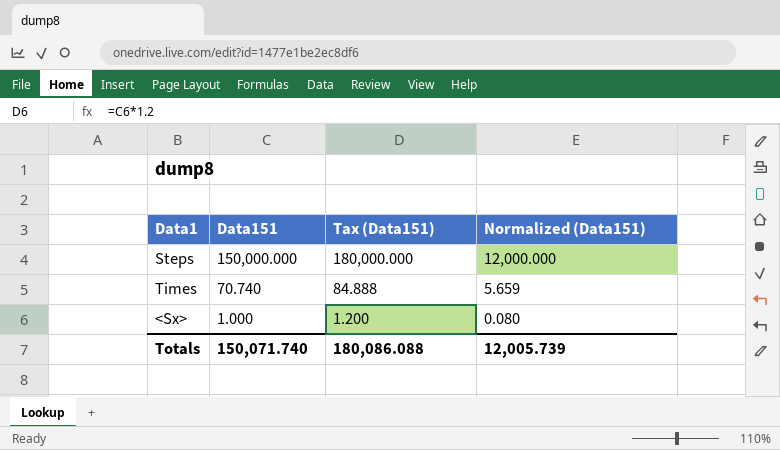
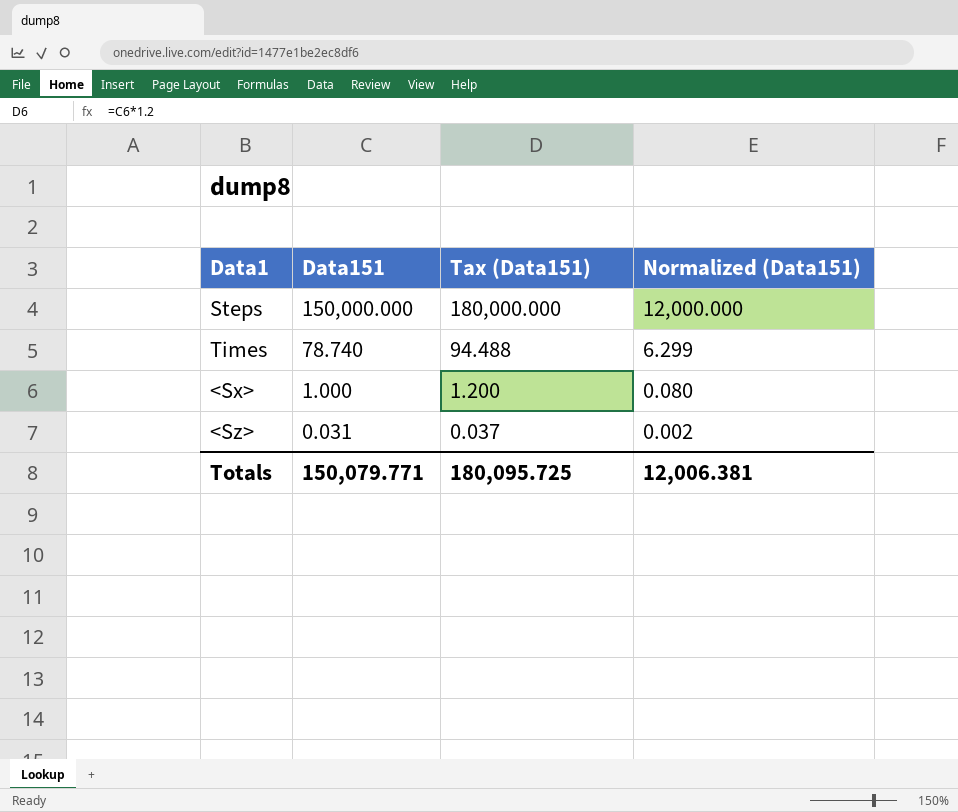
Times | Data151: 70.740 -> 78.740
Times | Tax (Data151): 84.888 -> 94.488
Times | Normalized (Data151): 5.659 -> 6.299
row <Sz>: none -> 0.031 | 0.037 | 0.002
Totals | Data151: 150,071.740 -> 150,079.771
Totals | Tax (Data151): 180,086.088 -> 180,095.725
Totals | Normalized (Data151): 12,005.739 -> 12,006.381

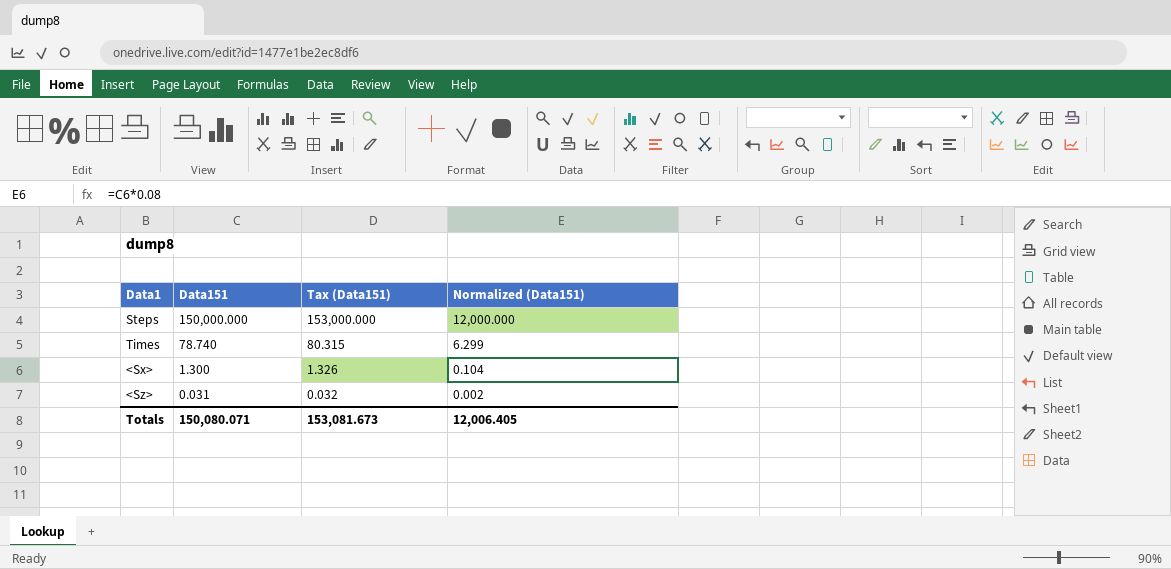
column Tax (Data151) | formula: [Data151] * 1.2 -> [Data151] * 1.02
<Sx> | Data151: 1.000 -> 1.300
<Sx> | Normalized (Data151): 0.080 -> 0.104
Totals | Data151: 150,079.771 -> 150,080.071
Totals | Tax (Data151): 180,095.725 -> 153,081.673
Totals | Normalized (Data151): 12,006.381 -> 12,006.405

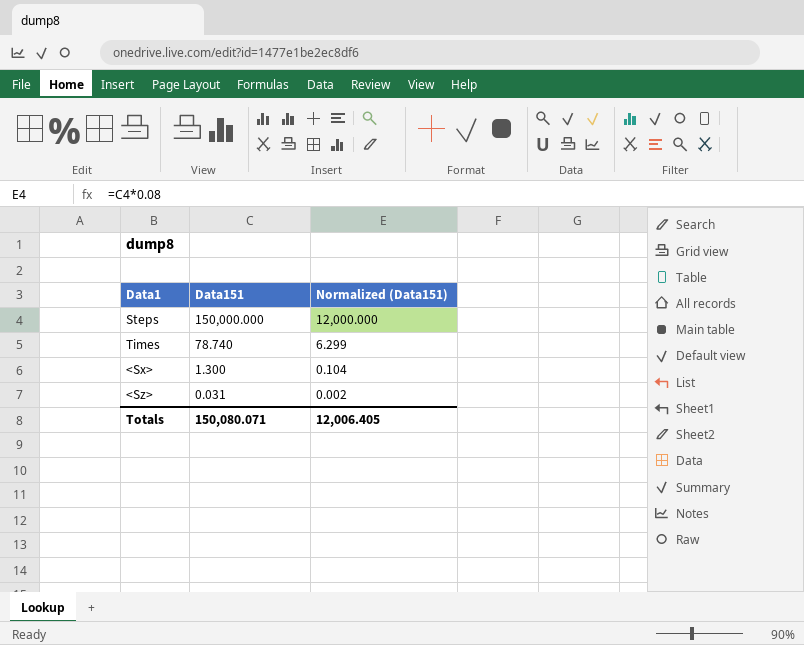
column Tax (Data151) | formula: [Data151] * 1.02 -> none

